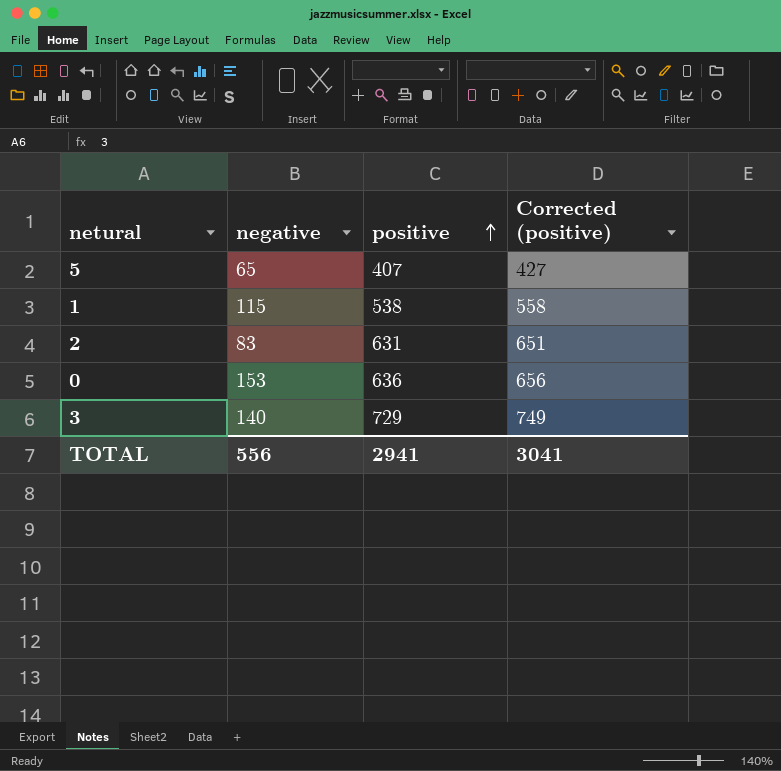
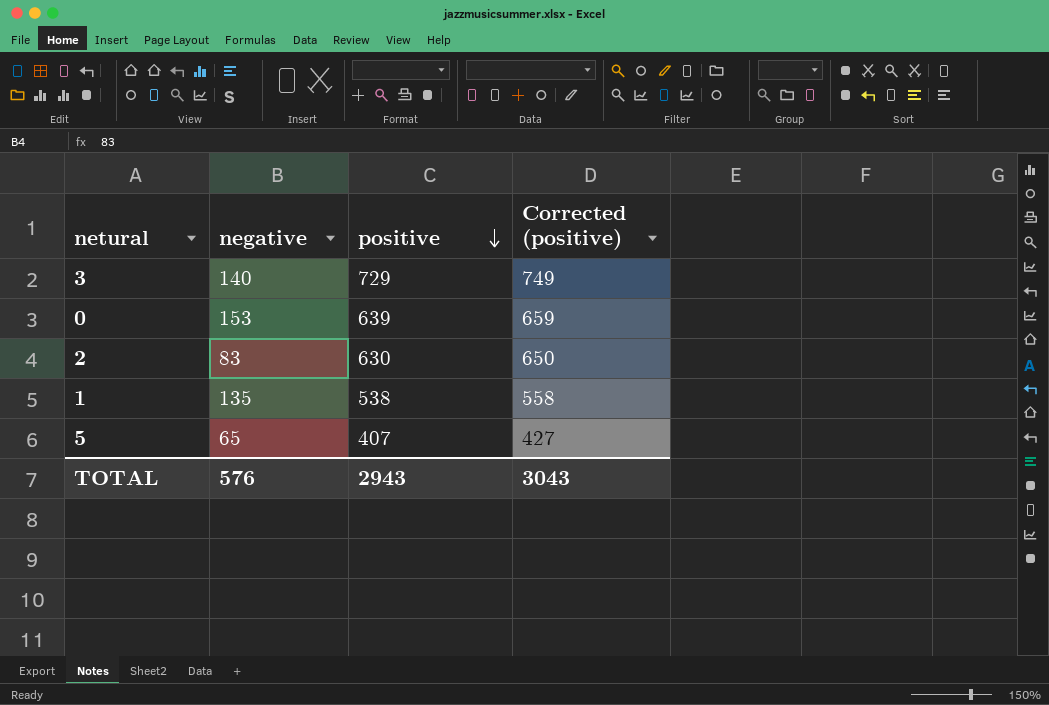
row order: positive ascending -> positive descending
0 | positive: 636 -> 639
0 | Corrected (positive): 656 -> 659
2 | positive: 631 -> 630
2 | Corrected (positive): 651 -> 650
1 | negative: 115 -> 135
TOTAL | negative: 556 -> 576
TOTAL | positive: 2941 -> 2943
TOTAL | Corrected (positive): 3041 -> 3043

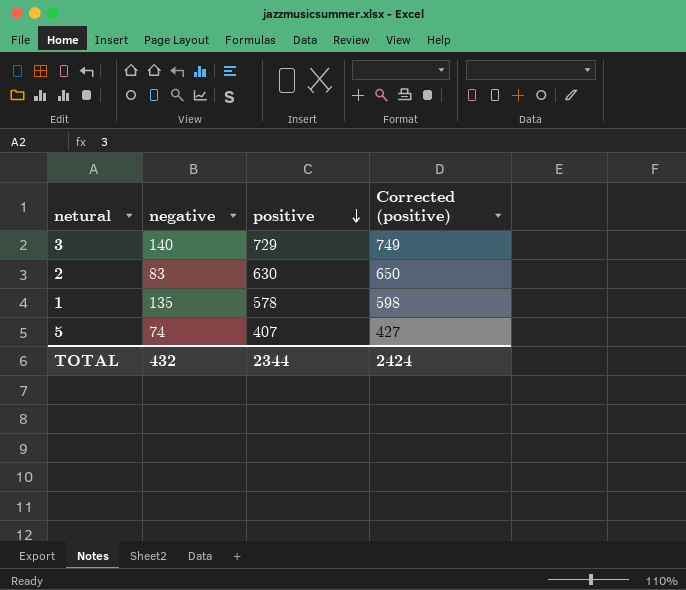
row 0: 153 | 639 | 659 -> none
1 | positive: 538 -> 578
1 | Corrected (positive): 558 -> 598
5 | negative: 65 -> 74
TOTAL | negative: 576 -> 432
TOTAL | positive: 2943 -> 2344
TOTAL | Corrected (positive): 3043 -> 2424

